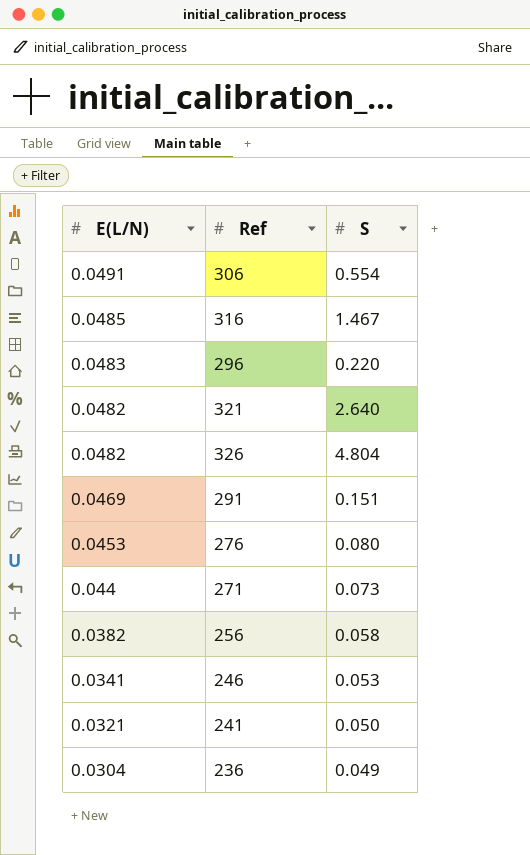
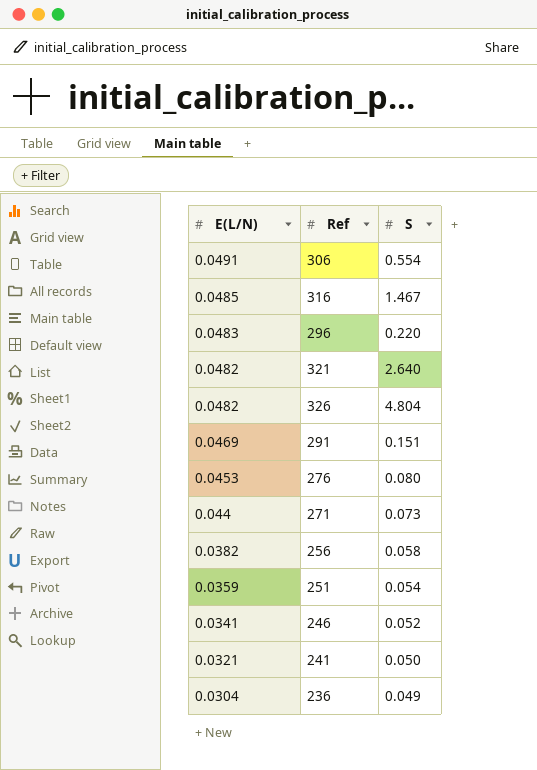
row 251: none -> 0.0359 | 0.054
246 | S: 0.053 -> 0.052

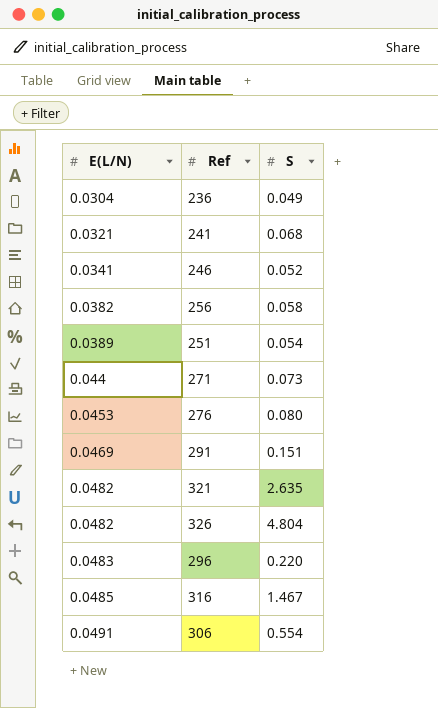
row order: E(L/N) descending -> E(L/N) ascending
241 | S: 0.050 -> 0.068
251 | E(L/N): 0.0359 -> 0.0389
321 | S: 2.640 -> 2.635

